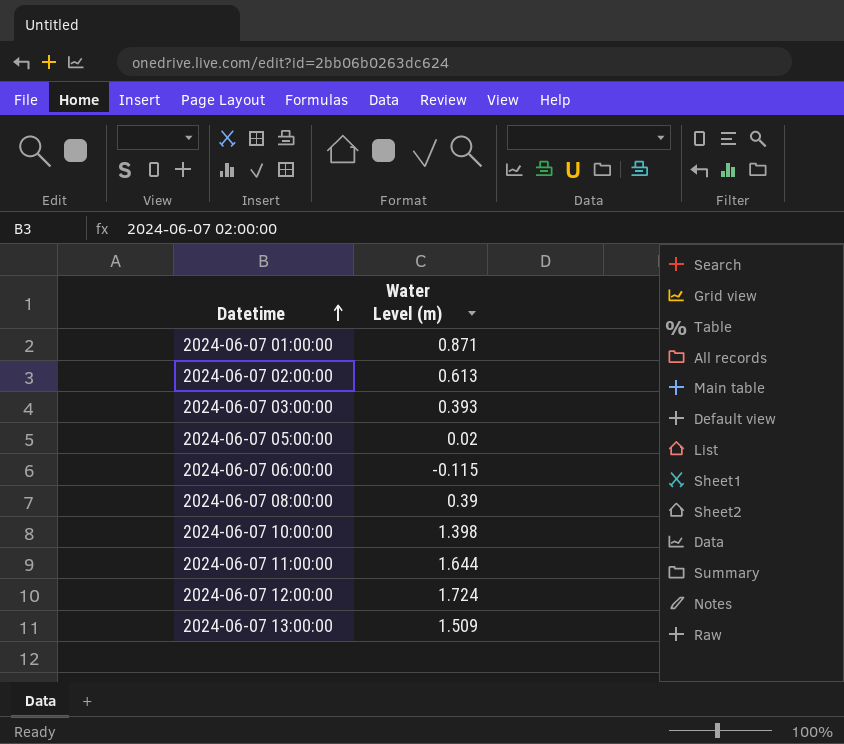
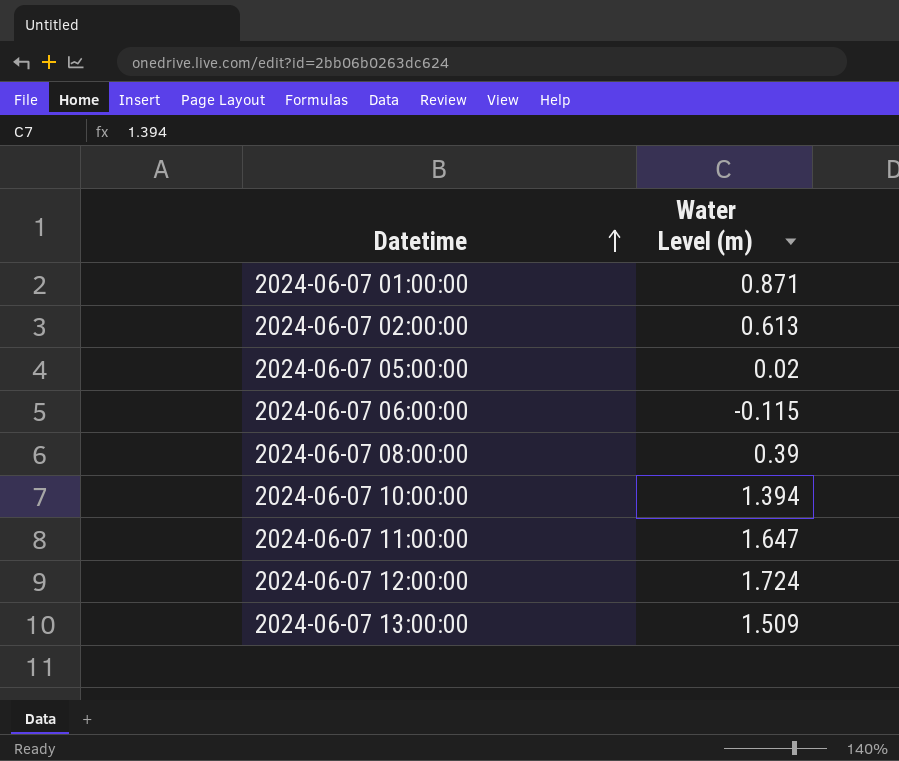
row 2024-06-07 03:00:00: 0.393 -> none
2024-06-07 10:00:00 | Water Level (m): 1.398 -> 1.394
2024-06-07 11:00:00 | Water Level (m): 1.644 -> 1.647

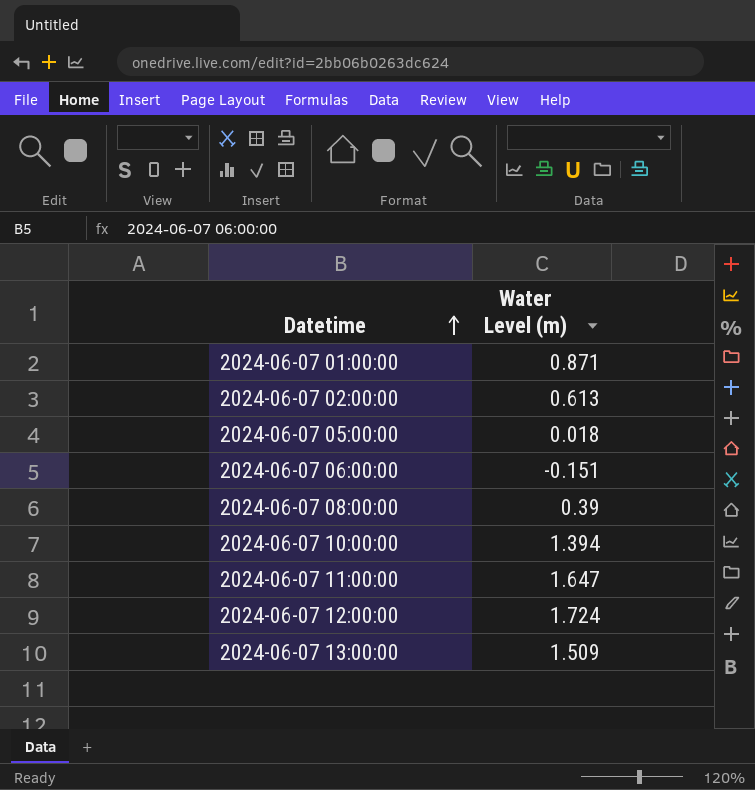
2024-06-07 05:00:00 | Water Level (m): 0.02 -> 0.018
2024-06-07 06:00:00 | Water Level (m): -0.115 -> -0.151

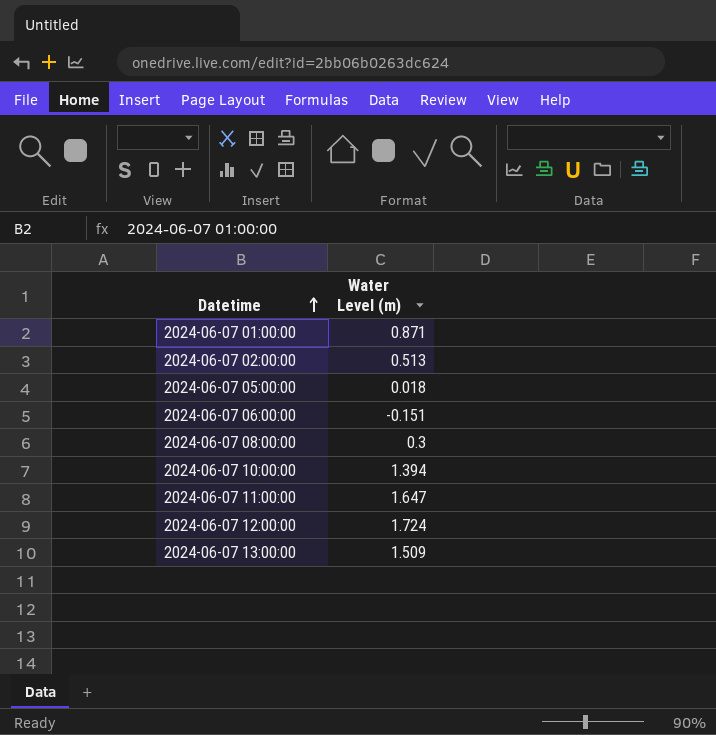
2024-06-07 02:00:00 | Water Level (m): 0.613 -> 0.513
2024-06-07 08:00:00 | Water Level (m): 0.39 -> 0.3

